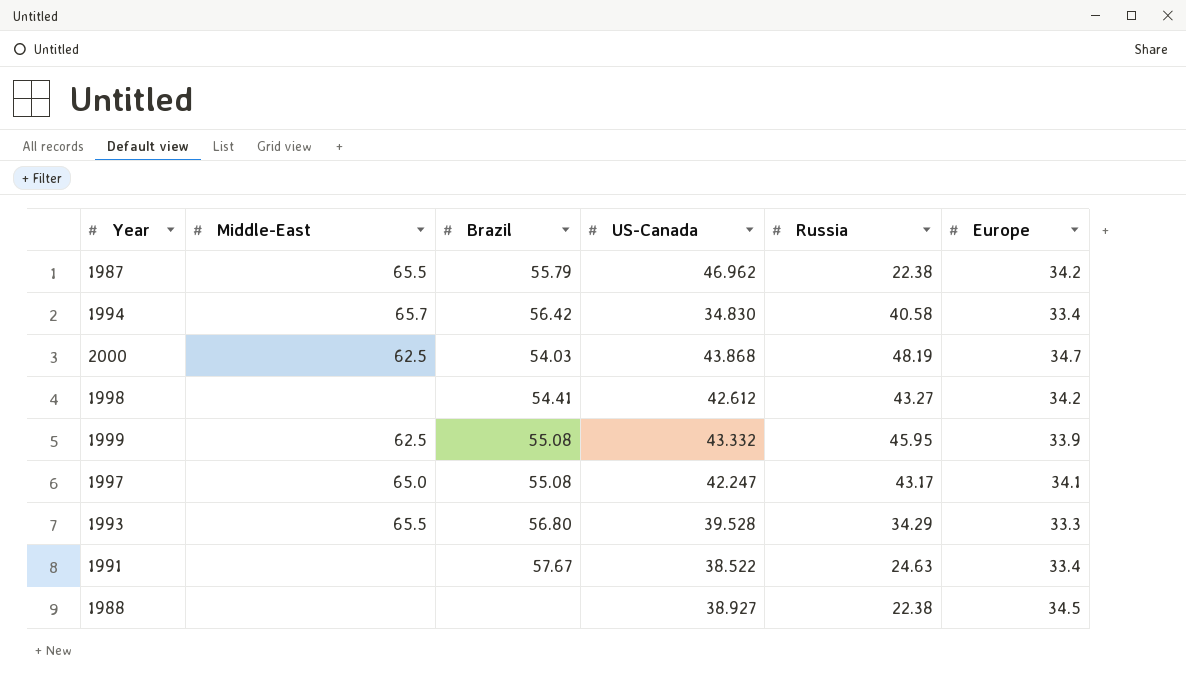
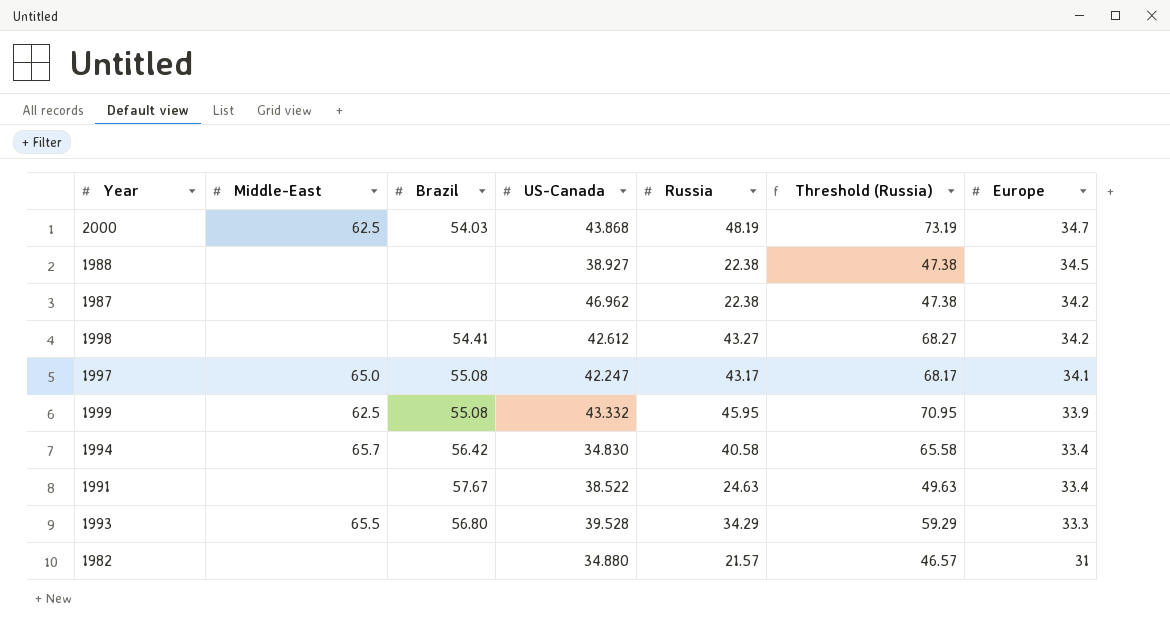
row order: none -> Europe descending
column Threshold (Russia) | formula: none -> [Russia] + 25
1987 | Middle-East: 65.5 -> none
1987 | Brazil: 55.79 -> none
row 1982: none -> none | none | 34.880 | 21.57 | 46.57 | 31

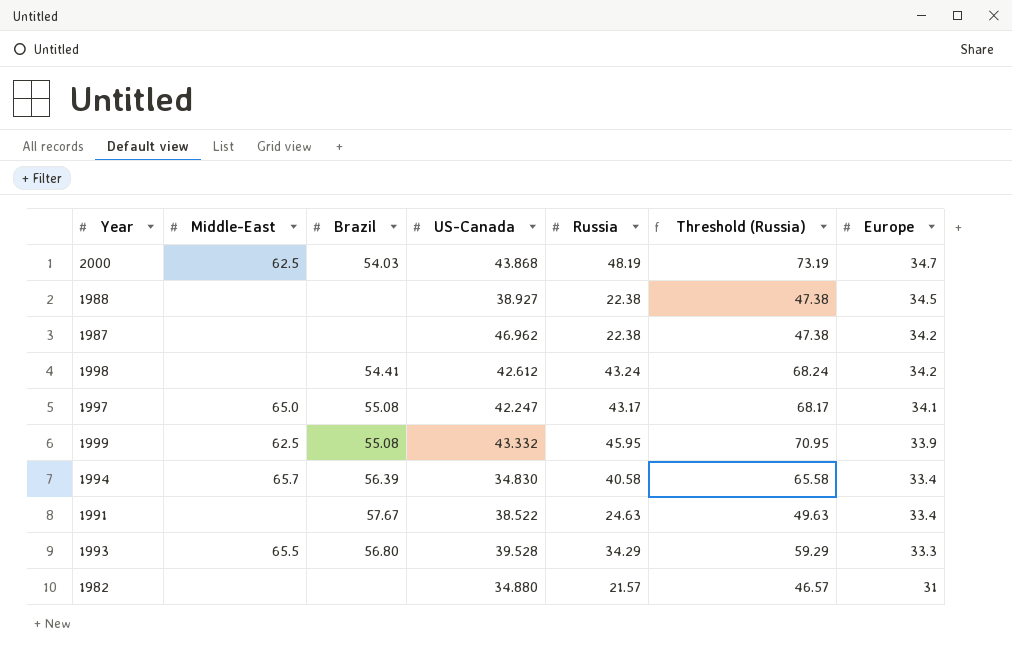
1998 | Russia: 43.27 -> 43.24
1998 | Threshold (Russia): 68.27 -> 68.24
1994 | Brazil: 56.42 -> 56.39

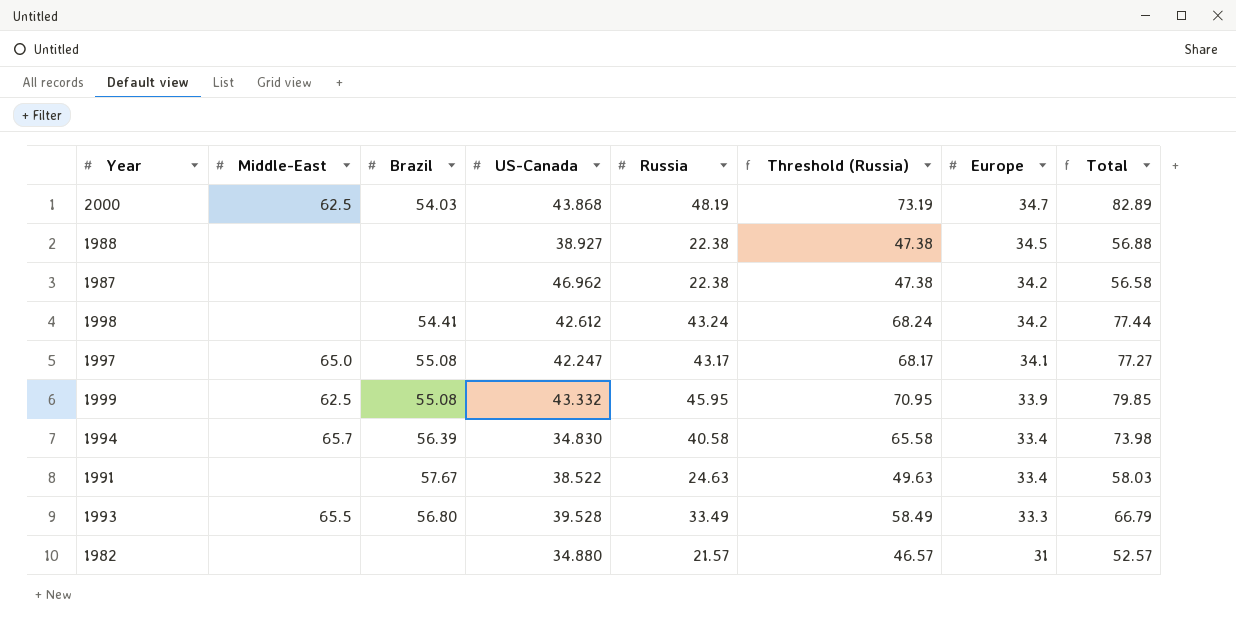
column Total | formula: none -> [Russia] + [Europe]
1993 | Russia: 34.29 -> 33.49
1993 | Threshold (Russia): 59.29 -> 58.49

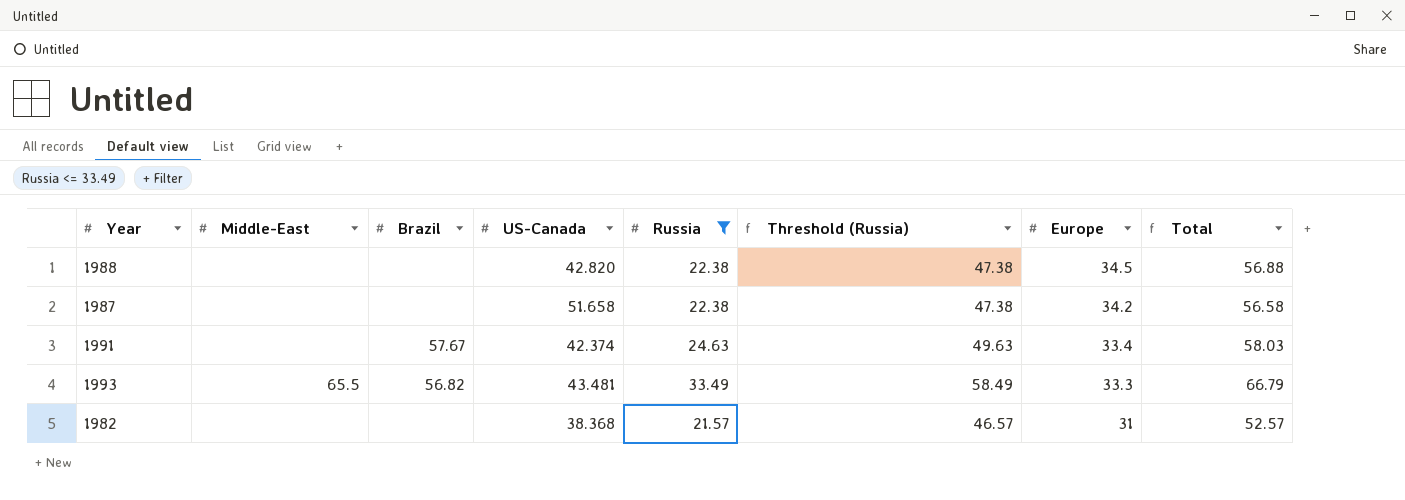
filter: none -> Russia <= 33.49
1988 | US-Canada: 38.927 -> 42.820
1987 | US-Canada: 46.962 -> 51.658
1991 | US-Canada: 38.522 -> 42.374
1993 | Brazil: 56.80 -> 56.82
1993 | US-Canada: 39.528 -> 43.481
1982 | US-Canada: 34.880 -> 38.368

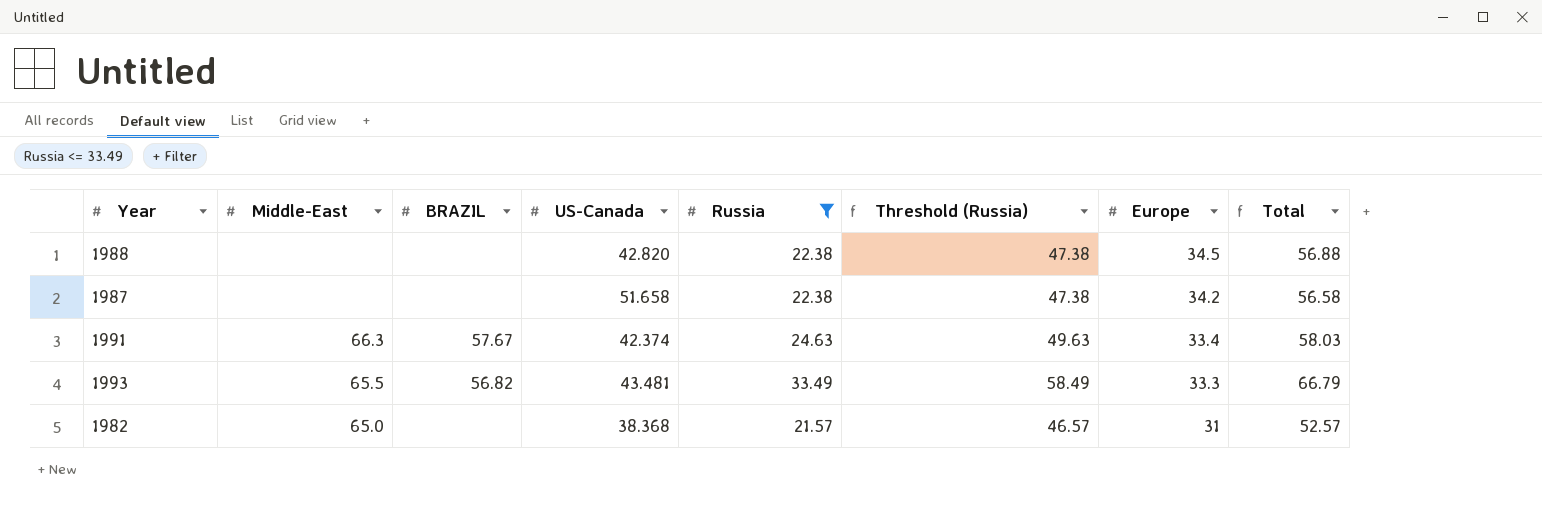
column name: Brazil -> BRAZIL
1991 | Middle-East: none -> 66.3
1982 | Middle-East: none -> 65.0

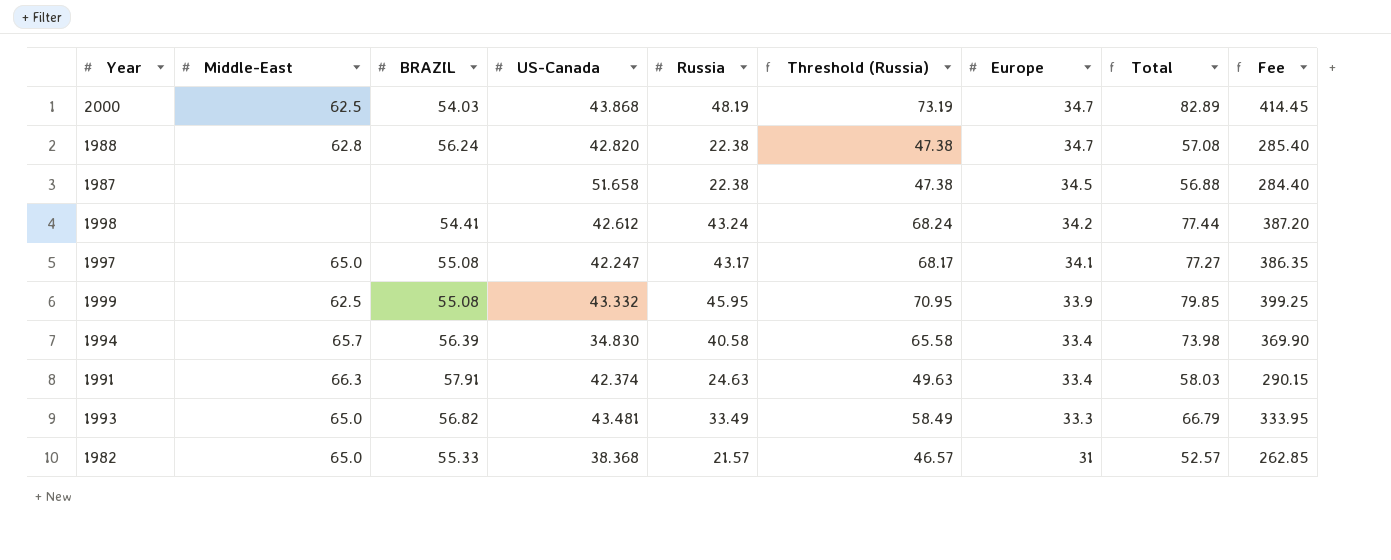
filter: Russia <= 33.49 -> none
column Fee | formula: none -> [Total] * 5
1988 | Middle-East: none -> 62.8
1988 | BRAZIL: none -> 56.24
1988 | Europe: 34.5 -> 34.7
1988 | Total: 56.88 -> 57.08
1987 | Europe: 34.2 -> 34.5
1987 | Total: 56.58 -> 56.88
1991 | BRAZIL: 57.67 -> 57.91
1993 | Middle-East: 65.5 -> 65.0
1982 | BRAZIL: none -> 55.33

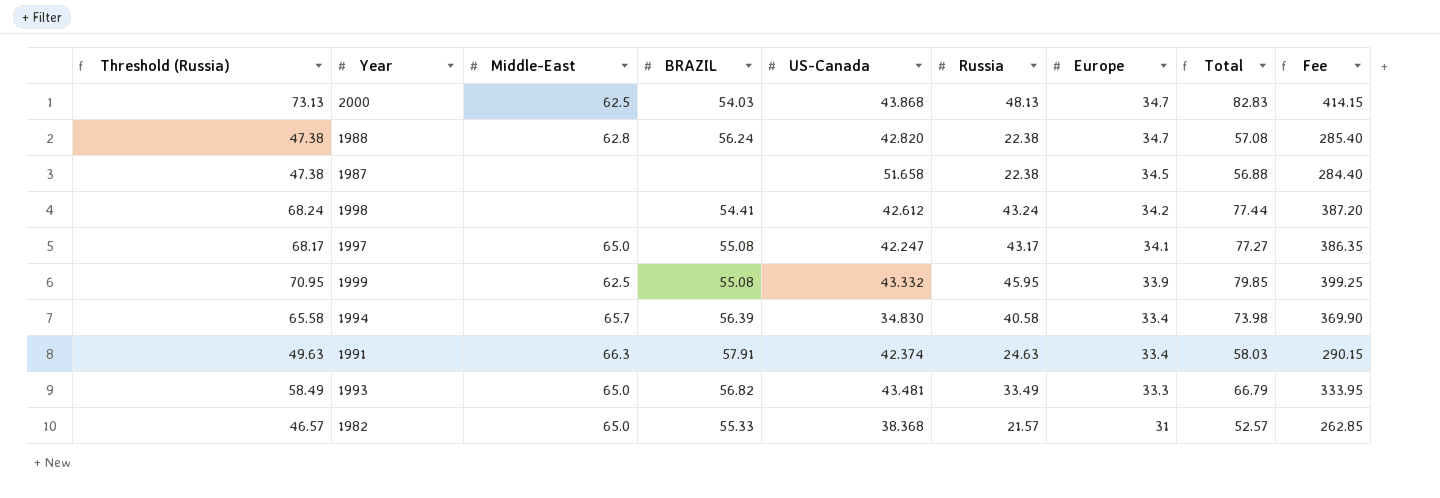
column Threshold (Russia) | position: 6 -> 1
2000 | Threshold (Russia): 73.19 -> 73.13
2000 | Russia: 48.19 -> 48.13
2000 | Total: 82.89 -> 82.83
2000 | Fee: 414.45 -> 414.15

